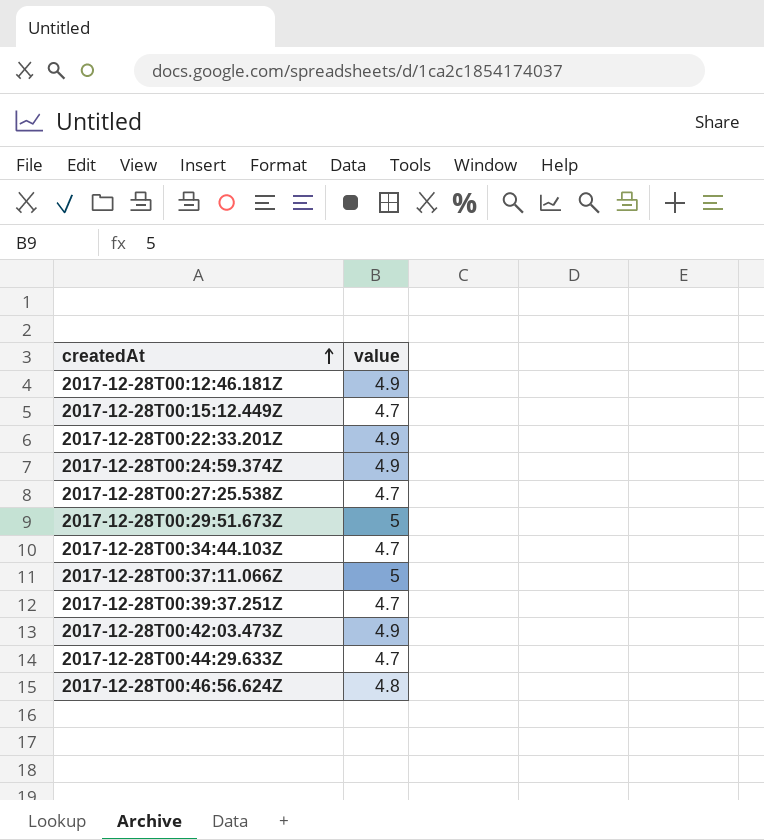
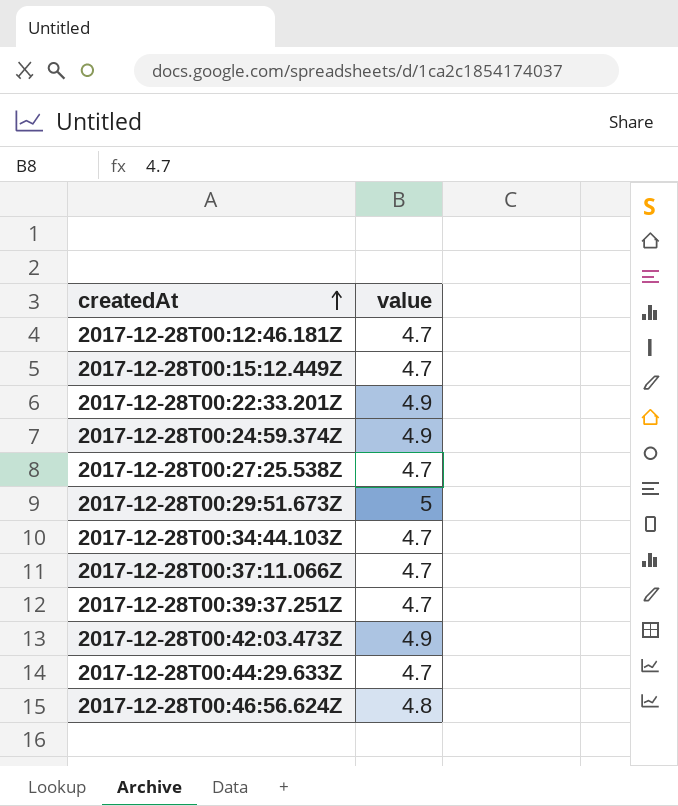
2017-12-28T00:12:46.181Z | value: 4.9 -> 4.7
2017-12-28T00:37:11.066Z | value: 5 -> 4.7

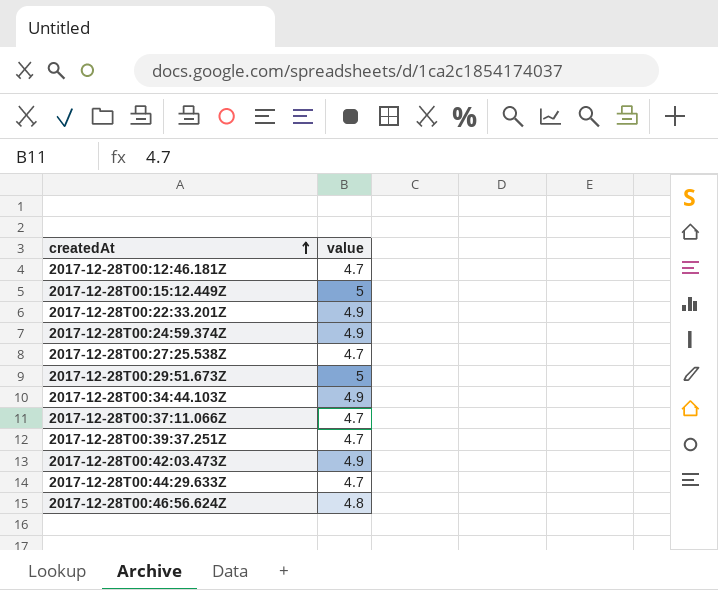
2017-12-28T00:15:12.449Z | value: 4.7 -> 5
2017-12-28T00:34:44.103Z | value: 4.7 -> 4.9

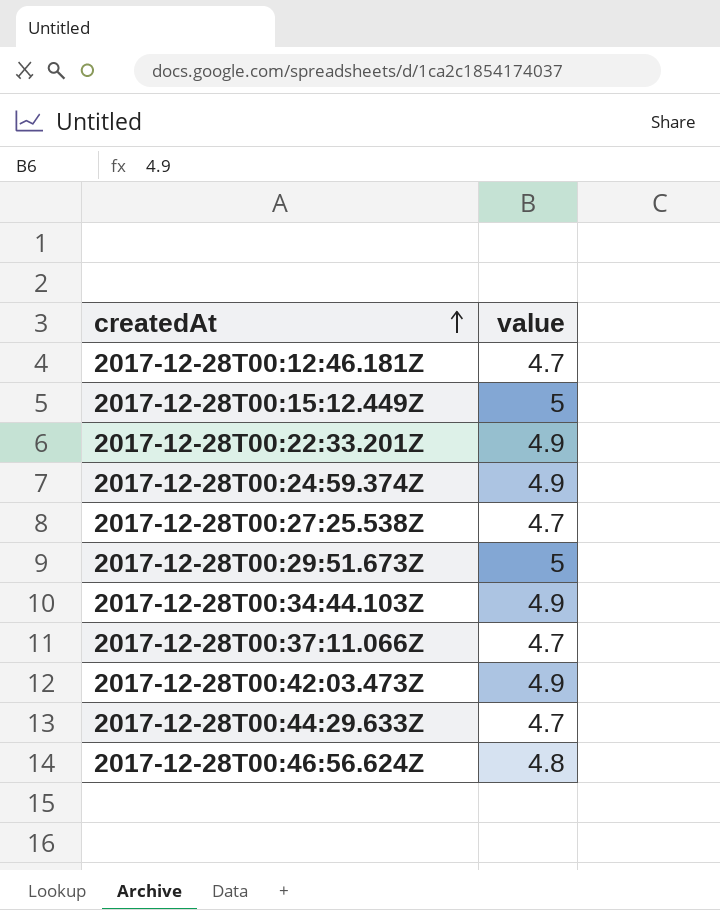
row 2017-12-28T00:39:37.251Z: 4.7 -> none

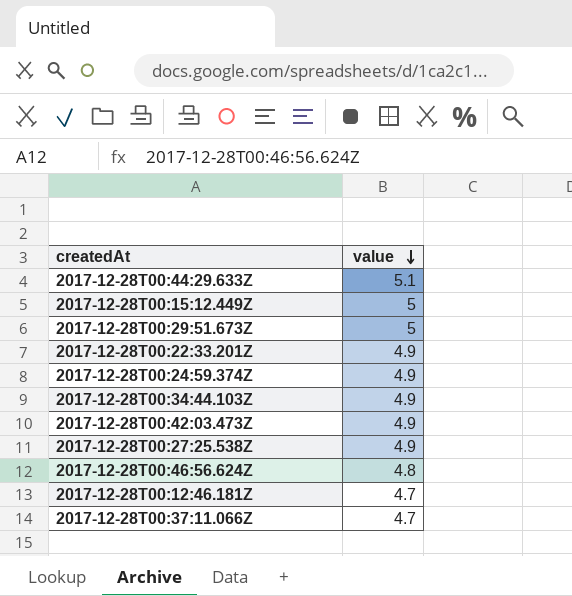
row order: createdAt ascending -> value descending
2017-12-28T00:44:29.633Z | value: 4.7 -> 5.1
2017-12-28T00:27:25.538Z | value: 4.7 -> 4.9

